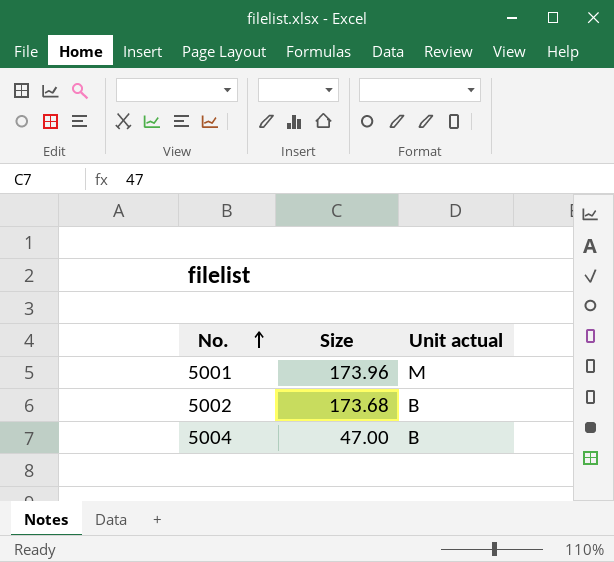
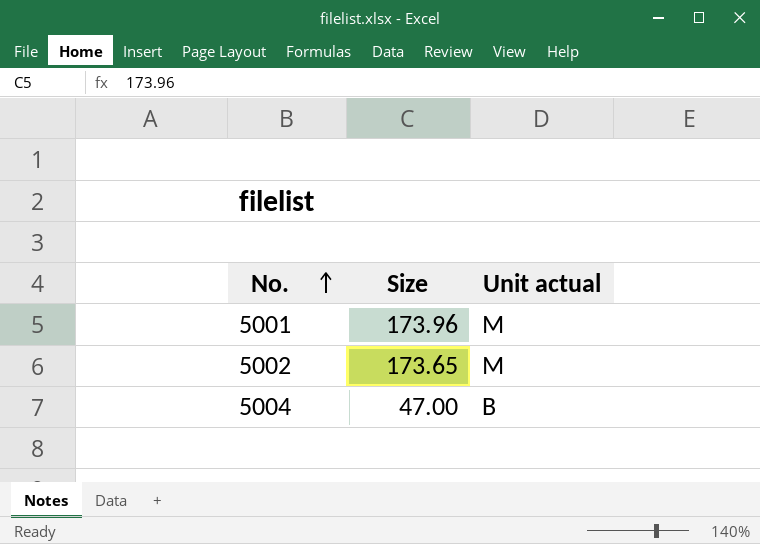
5002 | Size: 173.68 -> 173.65
5002 | Unit actual: B -> M

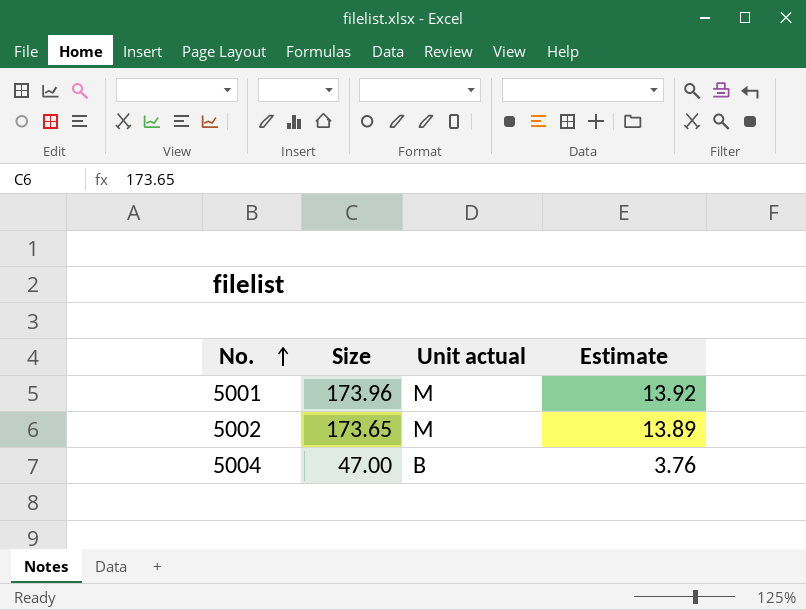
column Estimate | formula: none -> [Size] * 0.08

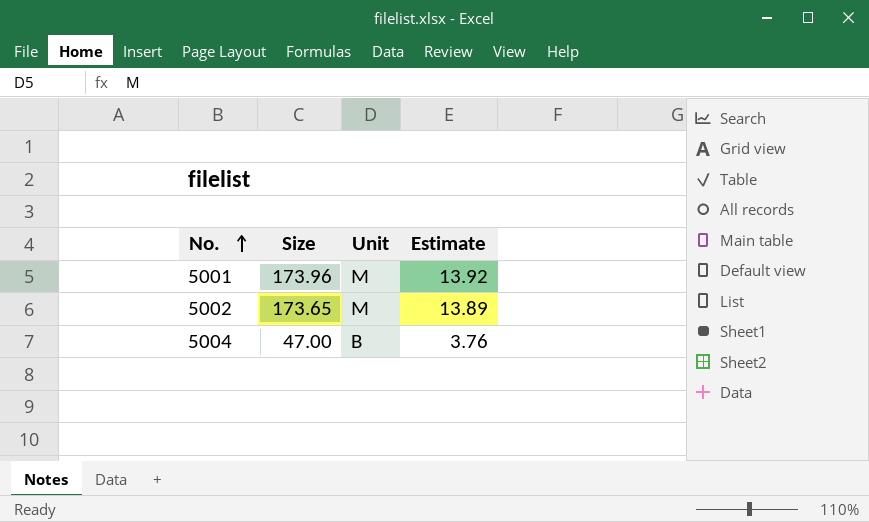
column name: Unit actual -> Unit

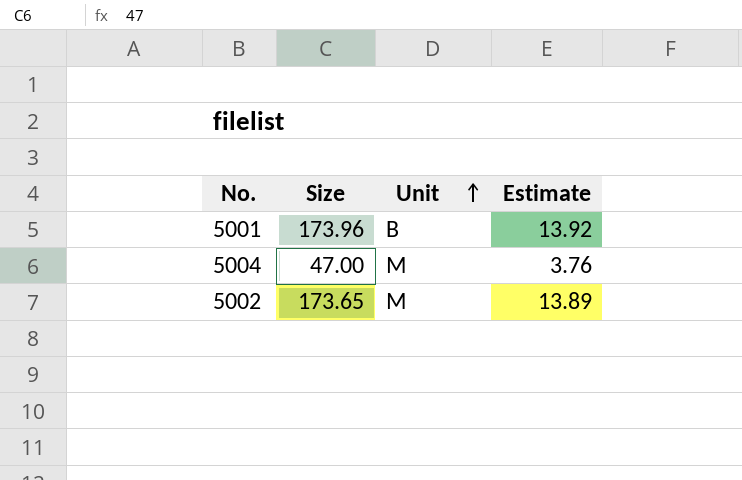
row order: No. ascending -> Unit ascending
5001 | Unit: M -> B
5004 | Unit: B -> M

